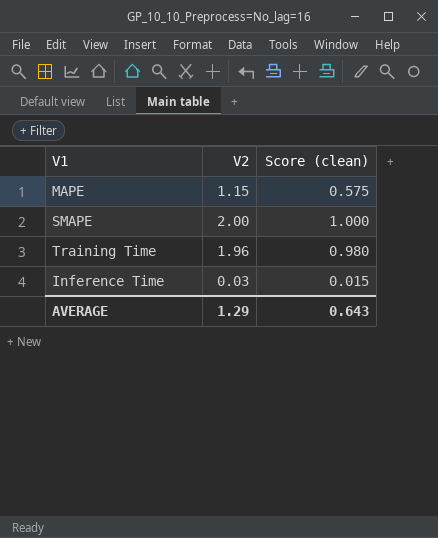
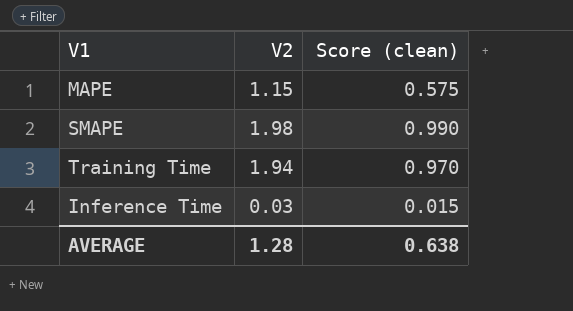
SMAPE | V2: 2.00 -> 1.98
SMAPE | Score (clean): 1.000 -> 0.990
Training Time | V2: 1.96 -> 1.94
Training Time | Score (clean): 0.980 -> 0.970
AVERAGE | V2: 1.29 -> 1.28
AVERAGE | Score (clean): 0.643 -> 0.638

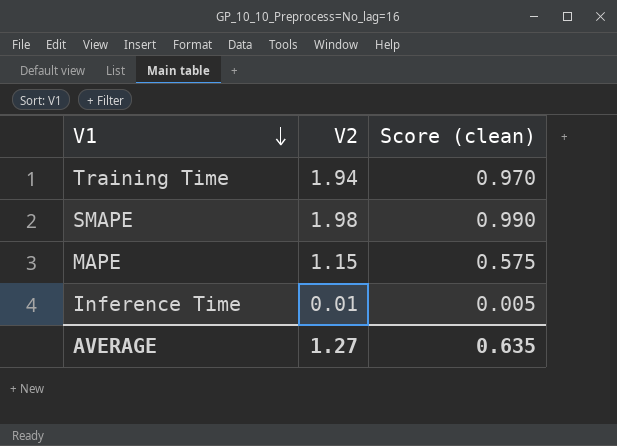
row order: none -> V1 descending
Inference Time | V2: 0.03 -> 0.01
Inference Time | Score (clean): 0.015 -> 0.005
AVERAGE | V2: 1.28 -> 1.27
AVERAGE | Score (clean): 0.638 -> 0.635

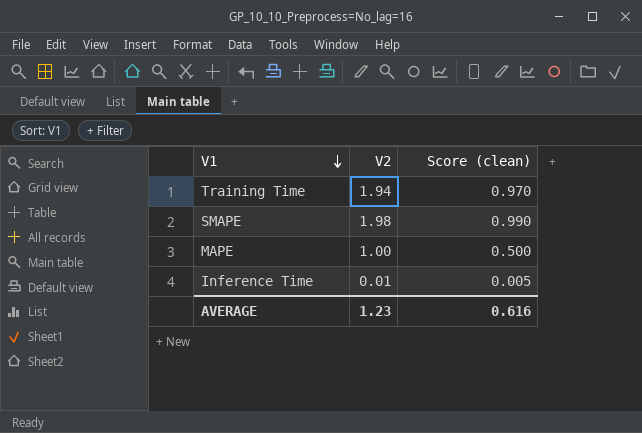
MAPE | V2: 1.15 -> 1.00
MAPE | Score (clean): 0.575 -> 0.500
AVERAGE | V2: 1.27 -> 1.23
AVERAGE | Score (clean): 0.635 -> 0.616

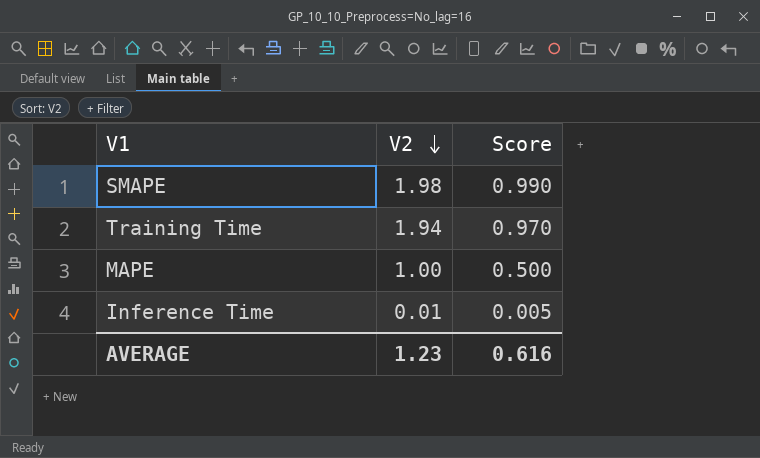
row order: V1 descending -> V2 descending
column name: Score (clean) -> Score

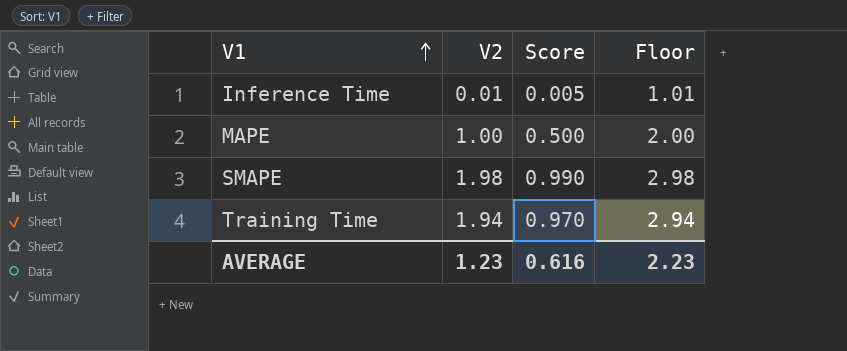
row order: V2 descending -> V1 ascending
column Floor | formula: none -> [V2] + 1

